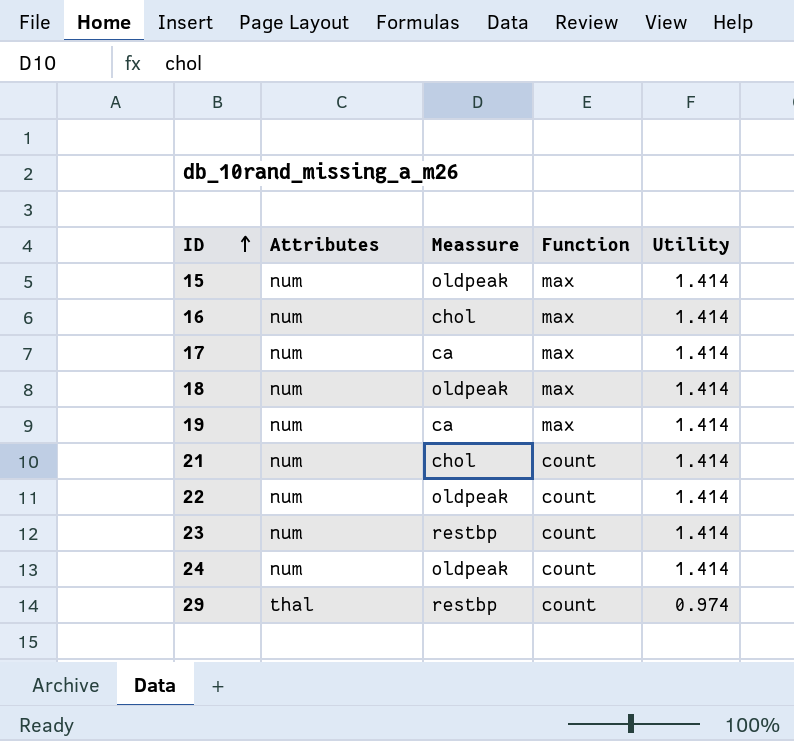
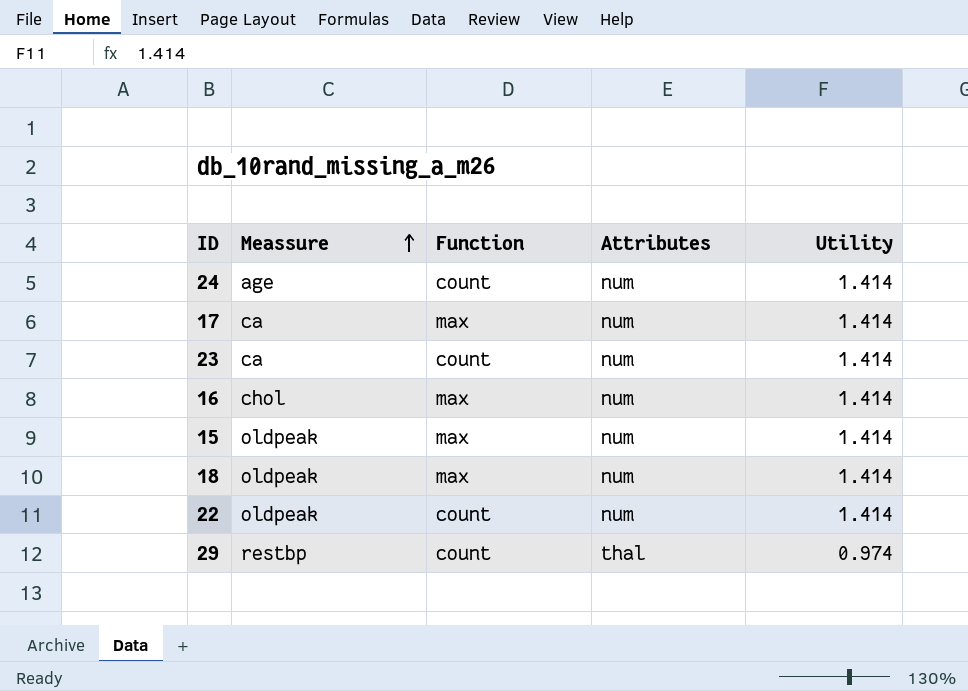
row order: ID ascending -> Meassure ascending
column Attributes | position: 2 -> 4
row 19: num | ca | max | 1.414 -> none
row 21: num | chol | count | 1.414 -> none
24 | Meassure: oldpeak -> age
23 | Meassure: restbp -> ca

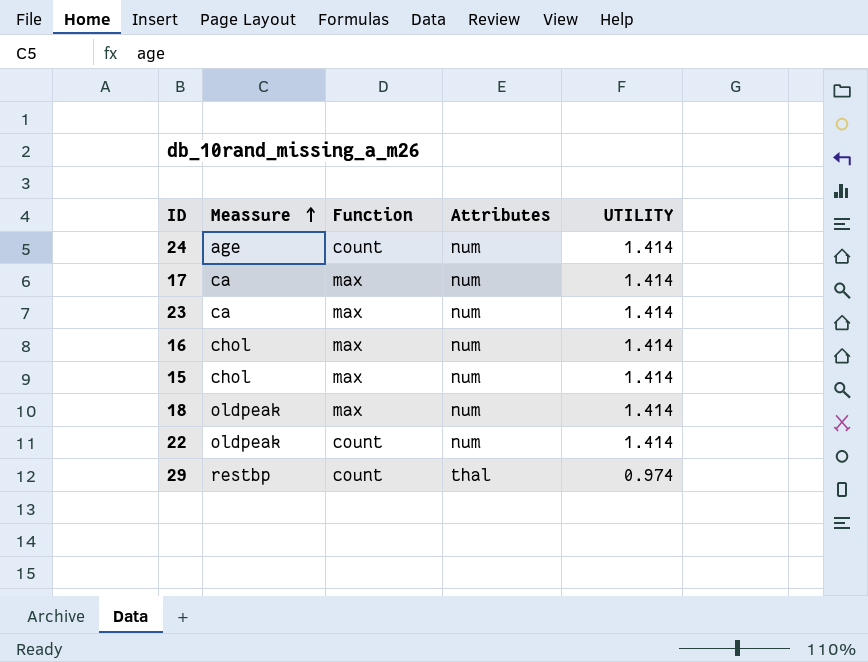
column name: Utility -> UTILITY
23 | Function: count -> max
15 | Meassure: oldpeak -> chol

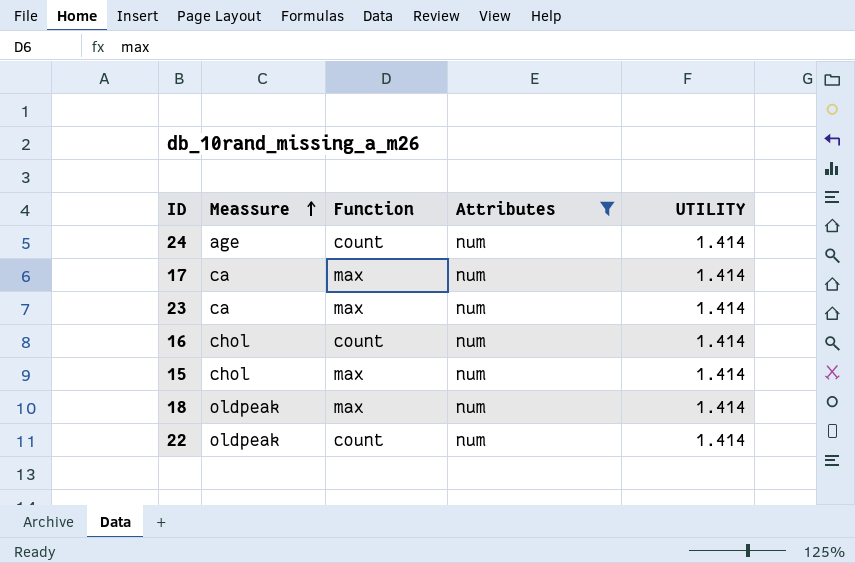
filter: none -> Attributes = num
16 | Function: max -> count

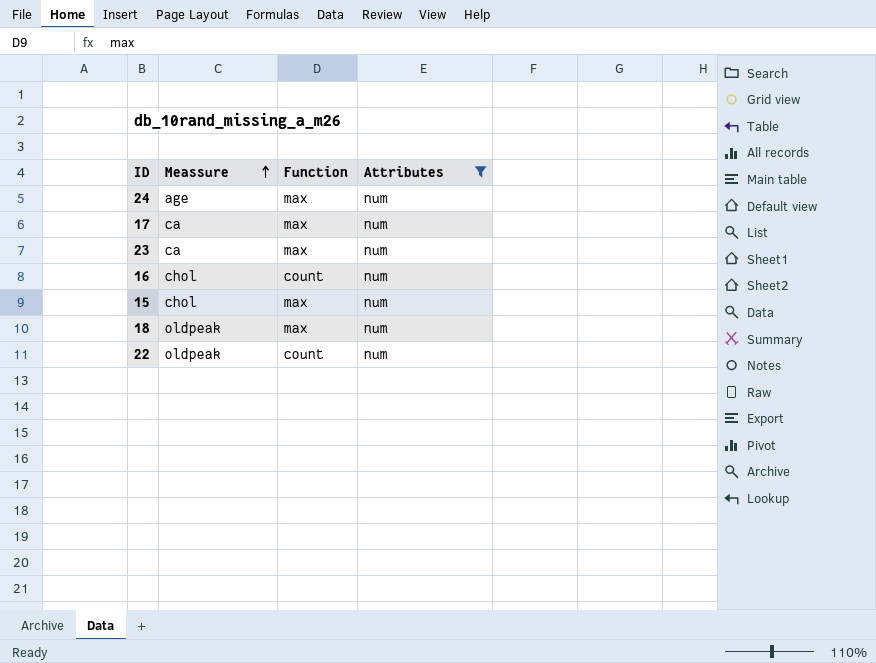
column UTILITY | position: 5 -> none
24 | Function: count -> max

